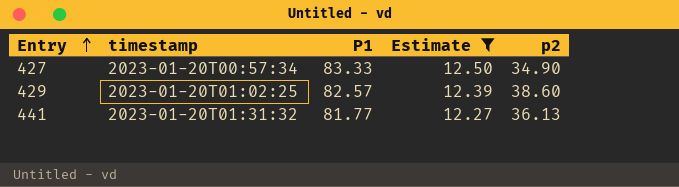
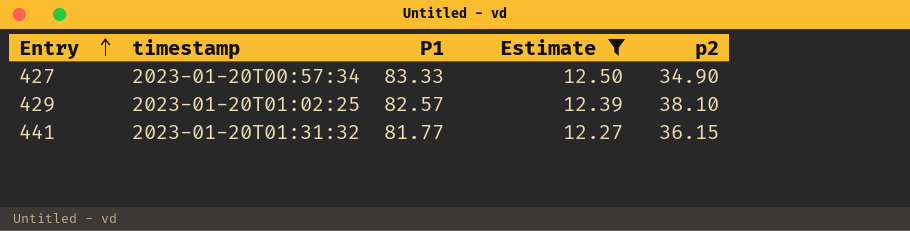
429 | p2: 38.60 -> 38.10
441 | p2: 36.13 -> 36.15

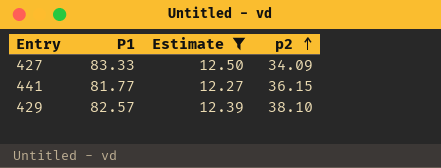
row order: Entry ascending -> p2 ascending
column timestamp | position: 2 -> none
427 | p2: 34.90 -> 34.09

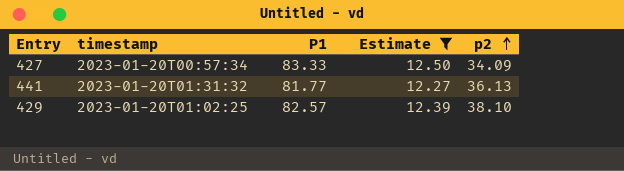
column timestamp | position: none -> 2
441 | p2: 36.15 -> 36.13

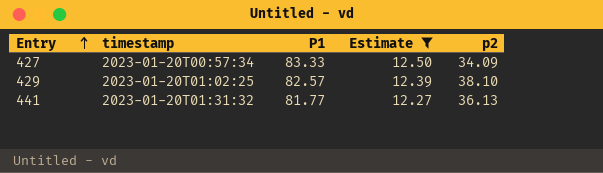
row order: p2 ascending -> Entry ascending

